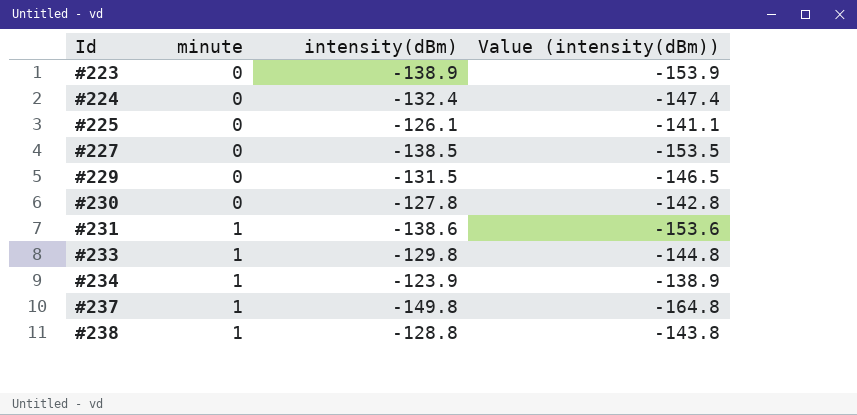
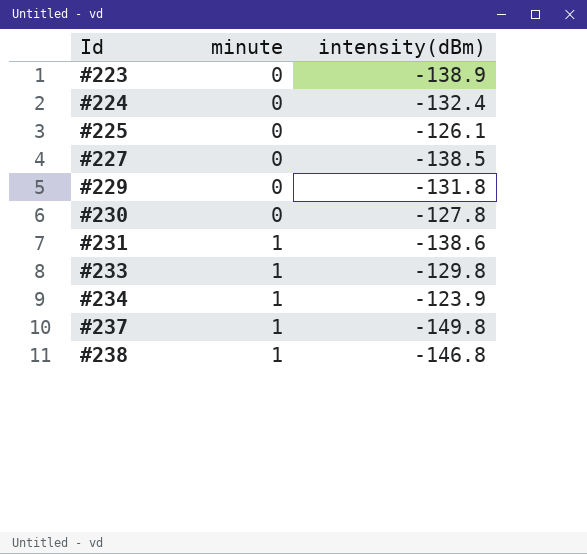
column Value (intensity(dBm)) | formula: [intensity(dBm)] - 15 -> none
#229 | intensity(dBm): -131.5 -> -131.8
#238 | intensity(dBm): -128.8 -> -146.8

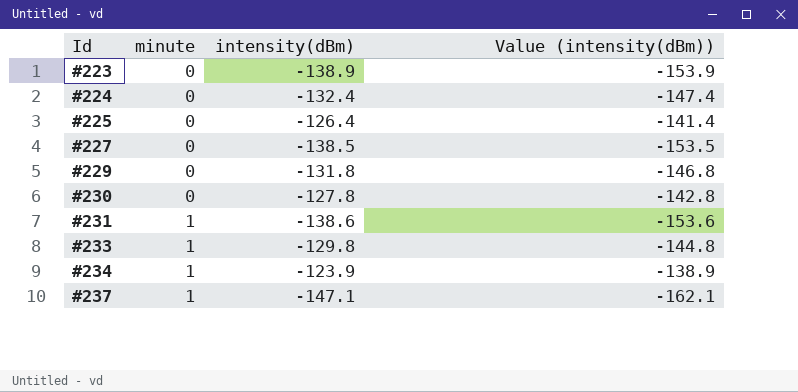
column Value (intensity(dBm)) | formula: none -> [intensity(dBm)] - 15
row #238: 1 | -146.8 -> none
#225 | intensity(dBm): -126.1 -> -126.4
#237 | intensity(dBm): -149.8 -> -147.1

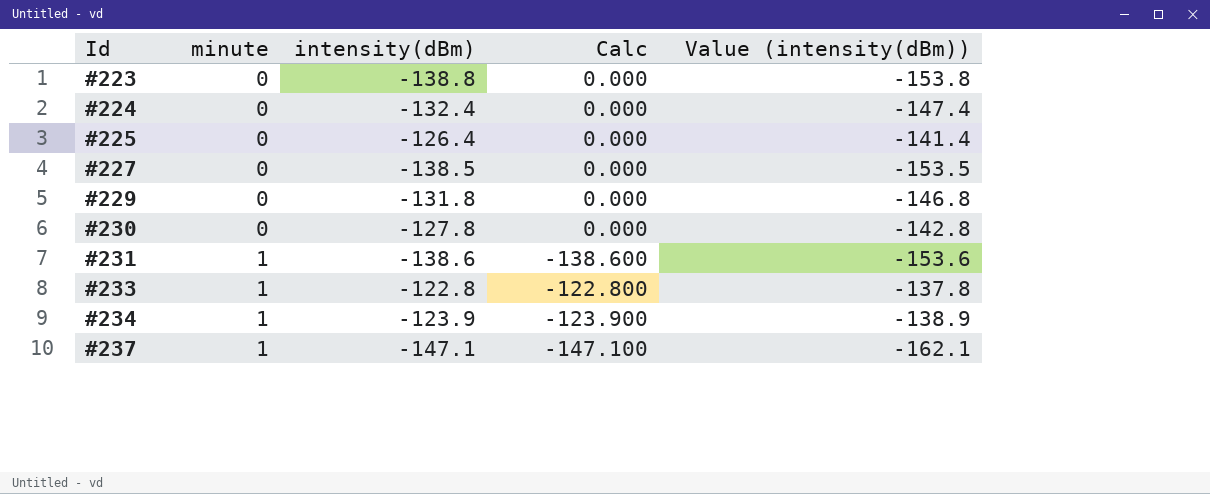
column Calc | formula: none -> [minute] * [intensity(dBm)]
#223 | intensity(dBm): -138.9 -> -138.8
#223 | Value (intensity(dBm)): -153.9 -> -153.8
#233 | intensity(dBm): -129.8 -> -122.8
#233 | Value (intensity(dBm)): -144.8 -> -137.8

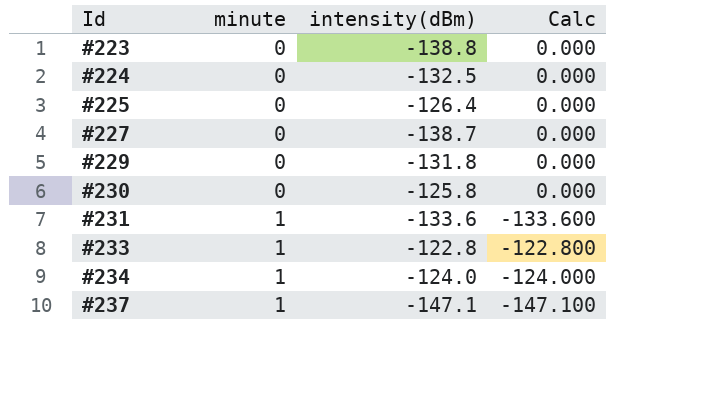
column Value (intensity(dBm)) | formula: [intensity(dBm)] - 15 -> none
#224 | intensity(dBm): -132.4 -> -132.5
#227 | intensity(dBm): -138.5 -> -138.7
#230 | intensity(dBm): -127.8 -> -125.8
#231 | intensity(dBm): -138.6 -> -133.6
#231 | Calc: -138.600 -> -133.600
#234 | intensity(dBm): -123.9 -> -124.0
#234 | Calc: -123.900 -> -124.000

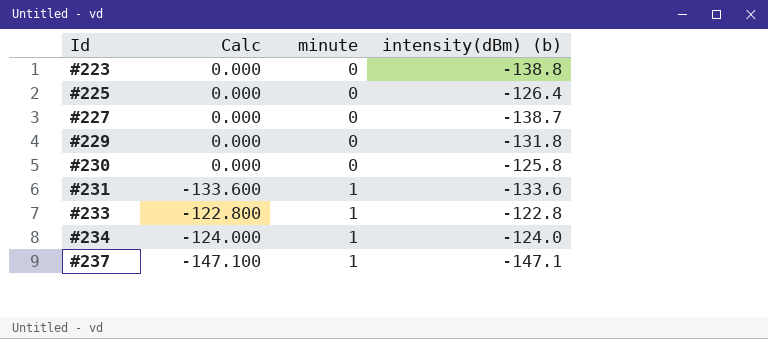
column Calc | position: 4 -> 2
column name: intensity(dBm) -> intensity(dBm) (b)
row #224: 0 | -132.5 | 0.000 -> none

